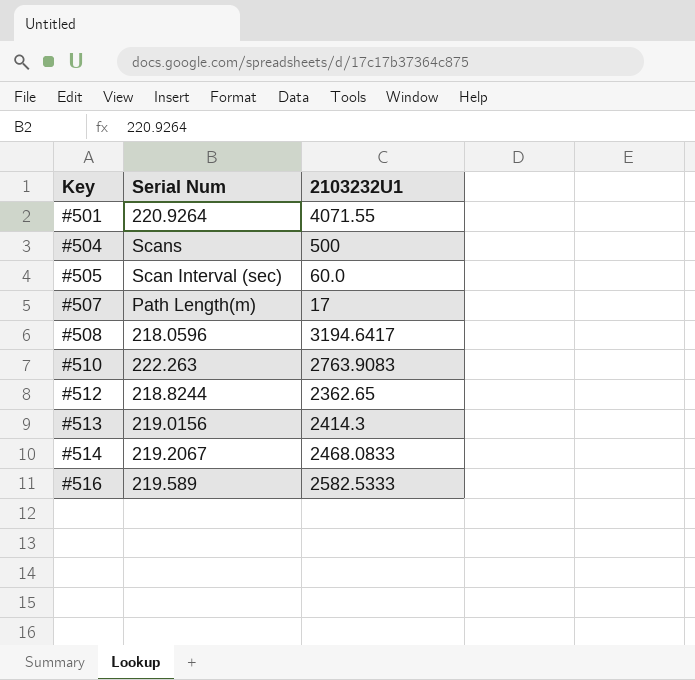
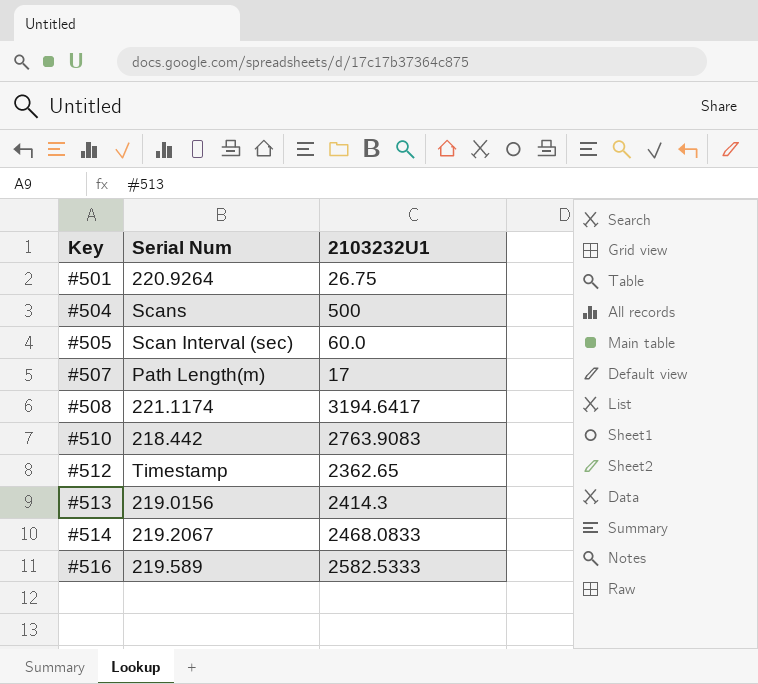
#501 | 2103232U1: 4071.55 -> 26.75
#508 | Serial Num: 218.0596 -> 221.1174
#510 | Serial Num: 222.263 -> 218.442
#512 | Serial Num: 218.8244 -> Timestamp

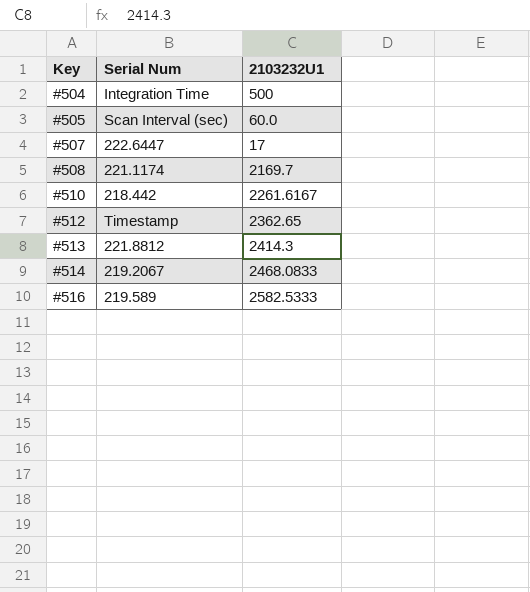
row #501: 220.9264 | 26.75 -> none
#504 | Serial Num: Scans -> Integration Time
#507 | Serial Num: Path Length(m) -> 222.6447
#508 | 2103232U1: 3194.6417 -> 2169.7
#510 | 2103232U1: 2763.9083 -> 2261.6167
#513 | Serial Num: 219.0156 -> 221.8812

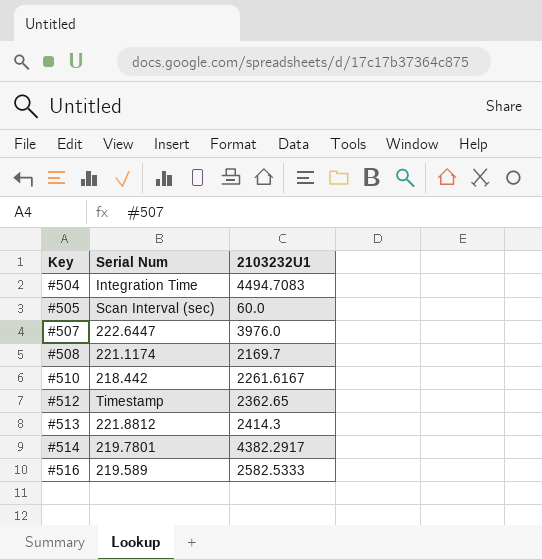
#504 | 2103232U1: 500 -> 4494.7083
#507 | 2103232U1: 17 -> 3976.0
#514 | Serial Num: 219.2067 -> 219.7801
#514 | 2103232U1: 2468.0833 -> 4382.2917

